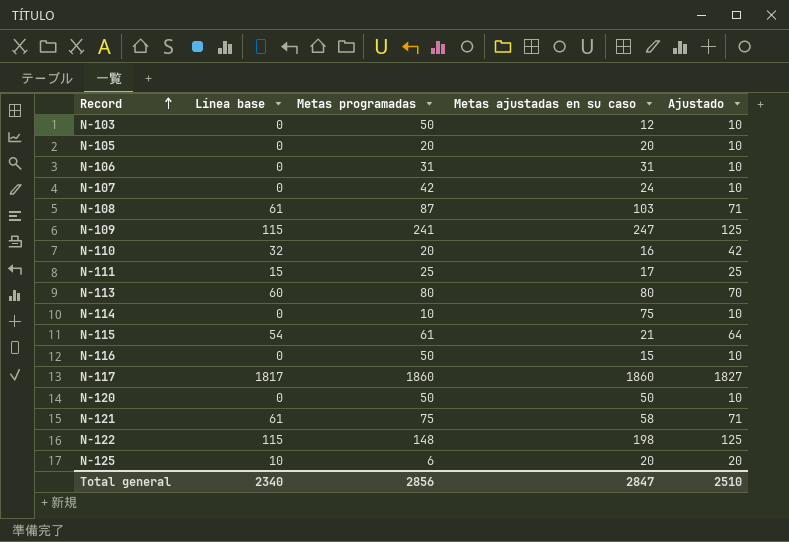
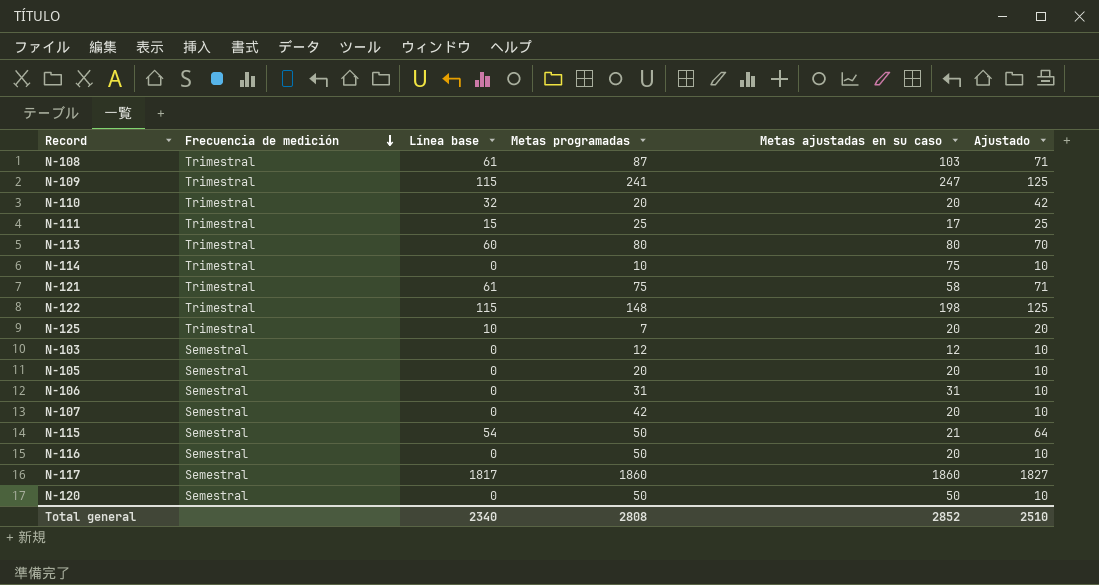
row order: Record ascending -> Frecuencia de medición descending
column Frecuencia de medición | position: none -> 2
N-110 | Metas ajustadas en su caso: 16 -> 20
N-125 | Metas programadas: 6 -> 7
N-103 | Metas programadas: 50 -> 12
N-107 | Metas ajustadas en su caso: 24 -> 20
N-115 | Metas programadas: 61 -> 50
N-116 | Metas ajustadas en su caso: 15 -> 20
Total general | Metas programadas: 2856 -> 2808
Total general | Metas ajustadas en su caso: 2847 -> 2852

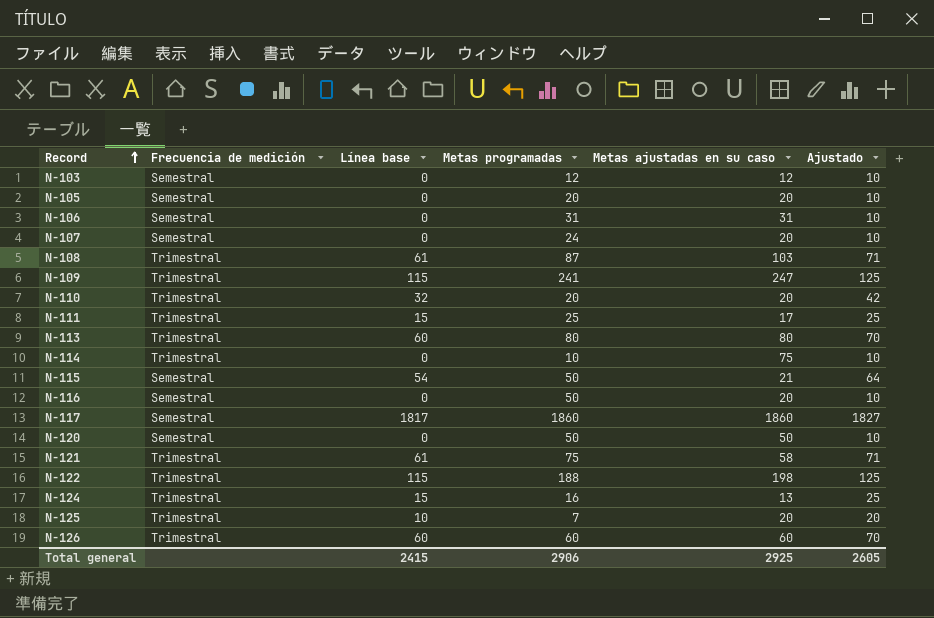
row order: Frecuencia de medición descending -> Record ascending
N-107 | Metas programadas: 42 -> 24
N-122 | Metas programadas: 148 -> 188
row N-124: none -> Trimestral | 15 | 16 | 13 | 25
row N-126: none -> Trimestral | 60 | 60 | 60 | 70
Total general | Línea base: 2340 -> 2415
Total general | Metas programadas: 2808 -> 2906
Total general | Metas ajustadas en su caso: 2852 -> 2925
Total general | Ajustado: 2510 -> 2605

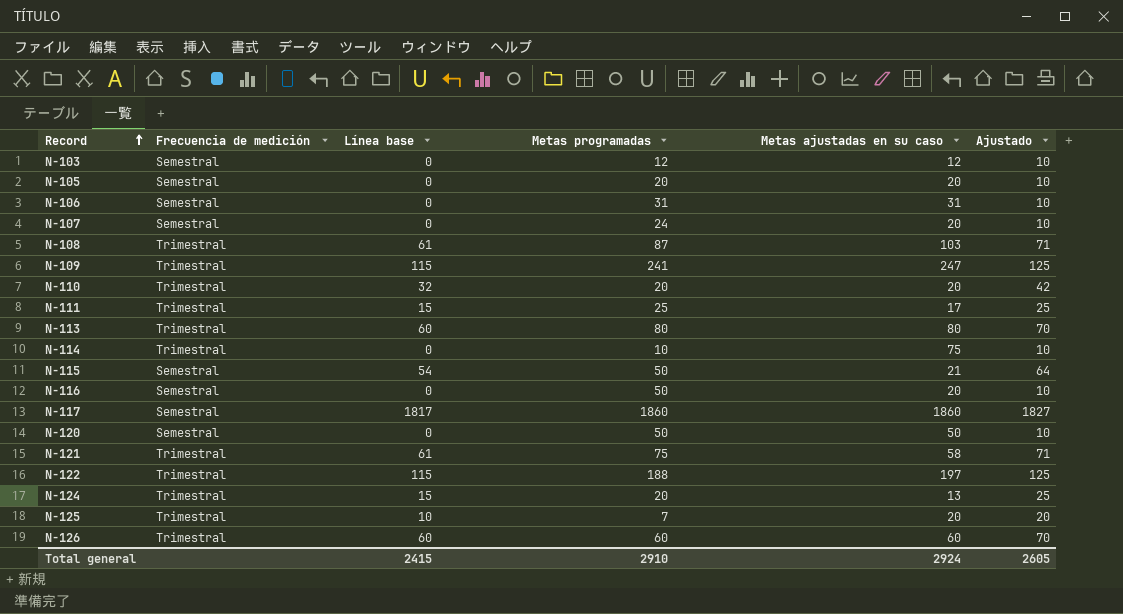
N-122 | Metas ajustadas en su caso: 198 -> 197
N-124 | Metas programadas: 16 -> 20
Total general | Metas programadas: 2906 -> 2910
Total general | Metas ajustadas en su caso: 2925 -> 2924

